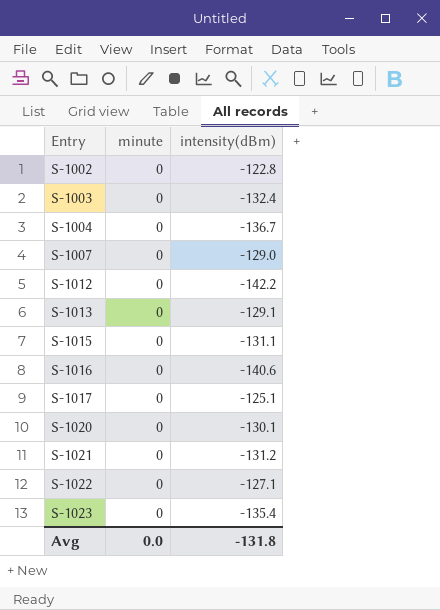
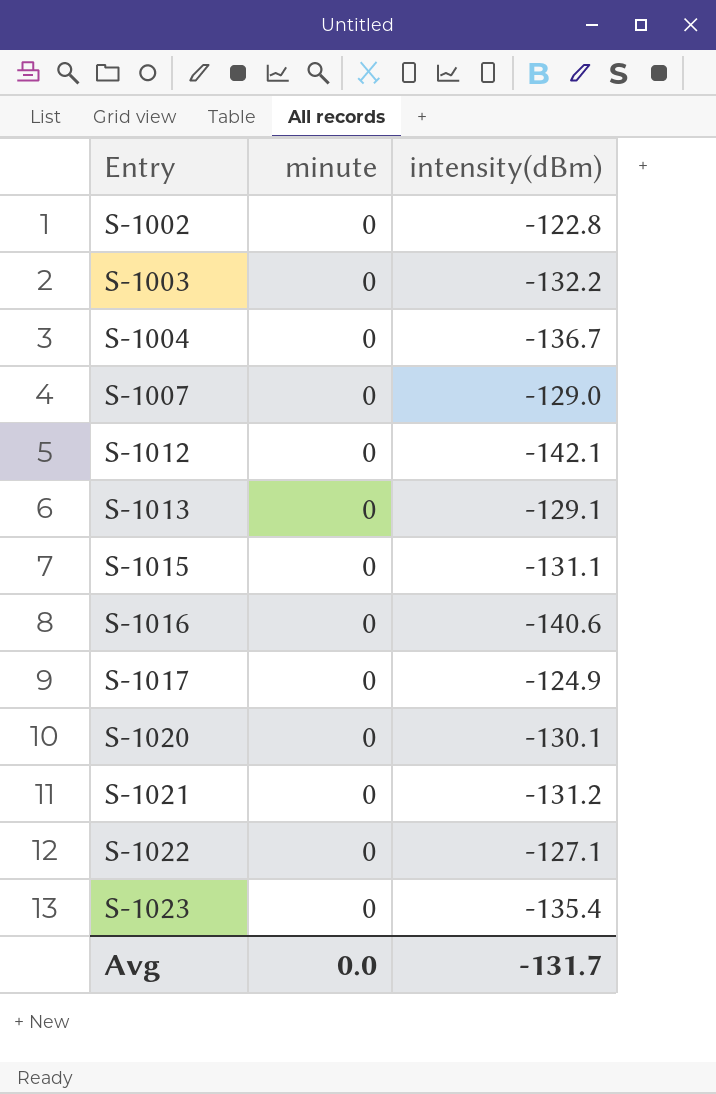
S-1003 | intensity(dBm): -132.4 -> -132.2
S-1012 | intensity(dBm): -142.2 -> -142.1
S-1017 | intensity(dBm): -125.1 -> -124.9
Avg | intensity(dBm): -131.8 -> -131.7

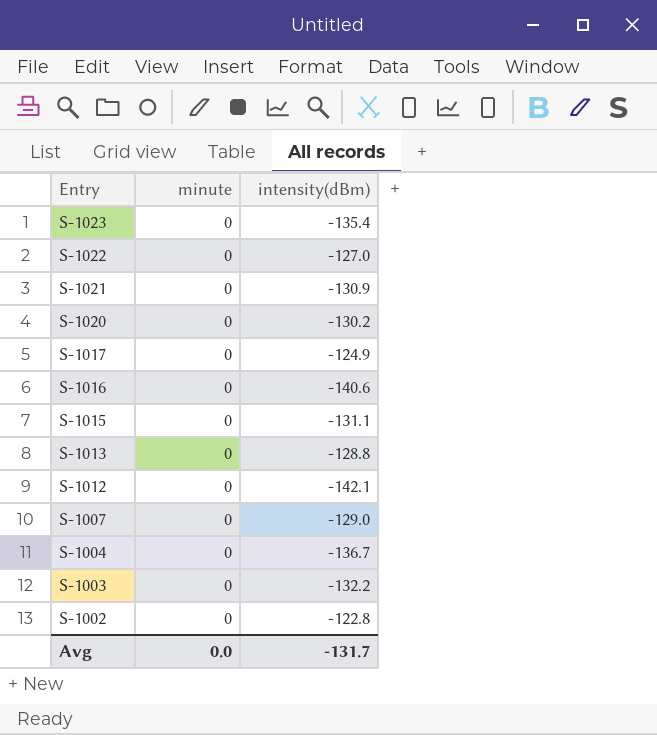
row order: Entry ascending -> Entry descending
S-1022 | intensity(dBm): -127.1 -> -127.0
S-1021 | intensity(dBm): -131.2 -> -130.9
S-1020 | intensity(dBm): -130.1 -> -130.2
S-1013 | intensity(dBm): -129.1 -> -128.8

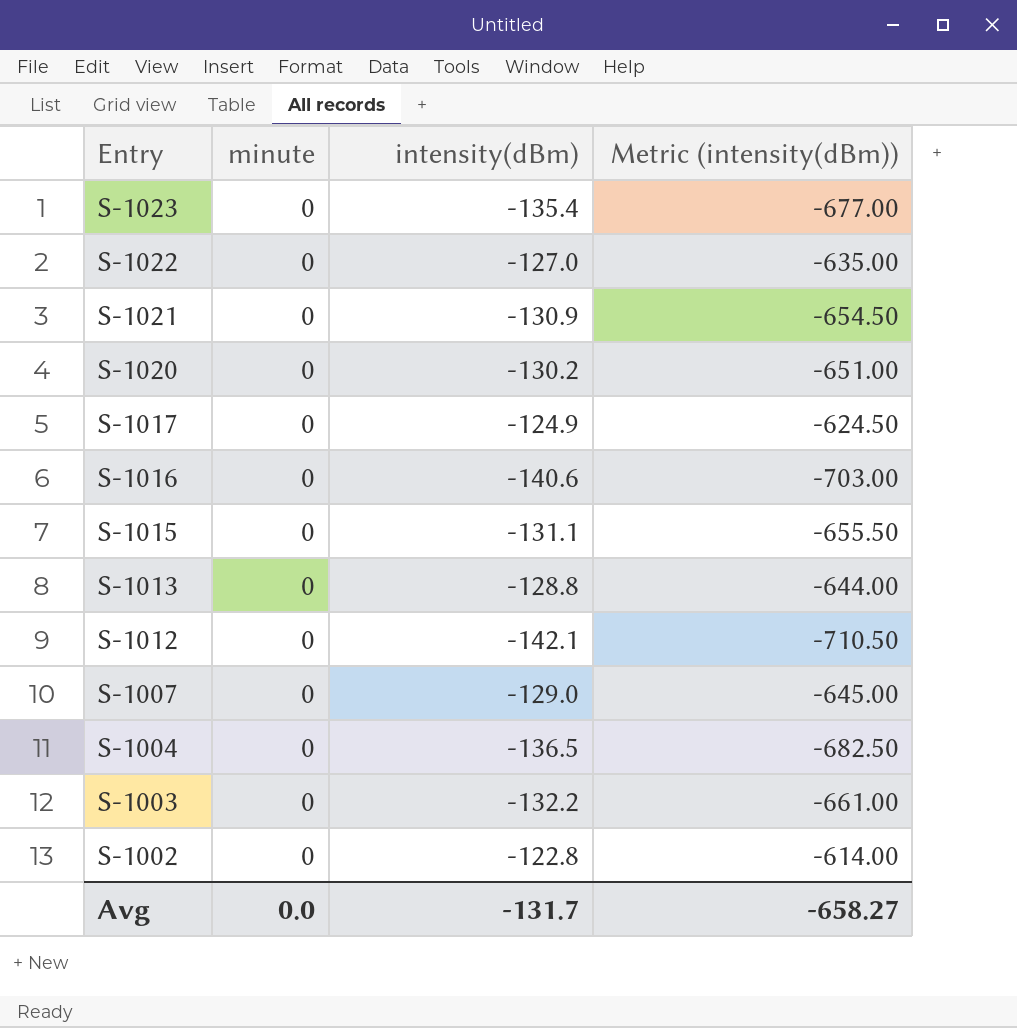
column Metric (intensity(dBm)) | formula: none -> [intensity(dBm)] * 5
S-1004 | intensity(dBm): -136.7 -> -136.5

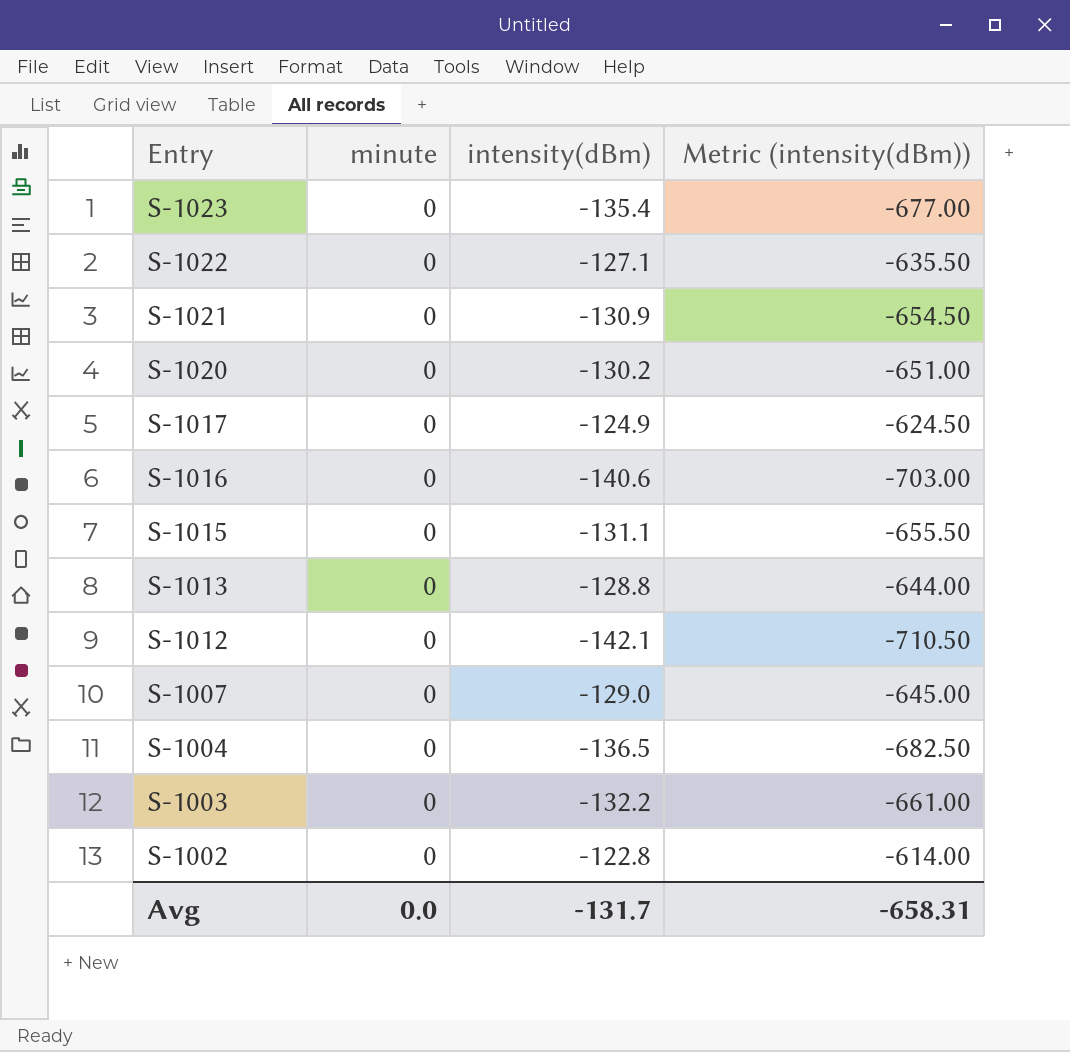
S-1022 | intensity(dBm): -127.0 -> -127.1
S-1022 | Metric (intensity(dBm)): -635.00 -> -635.50
Avg | Metric (intensity(dBm)): -658.27 -> -658.31

